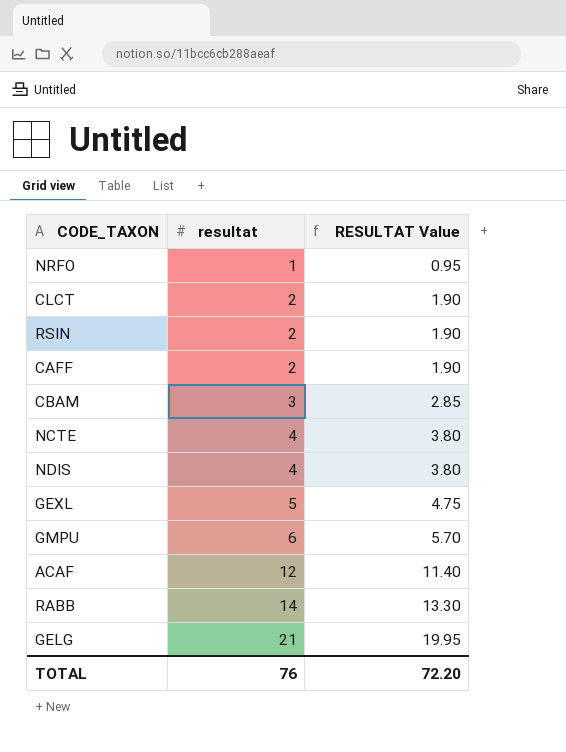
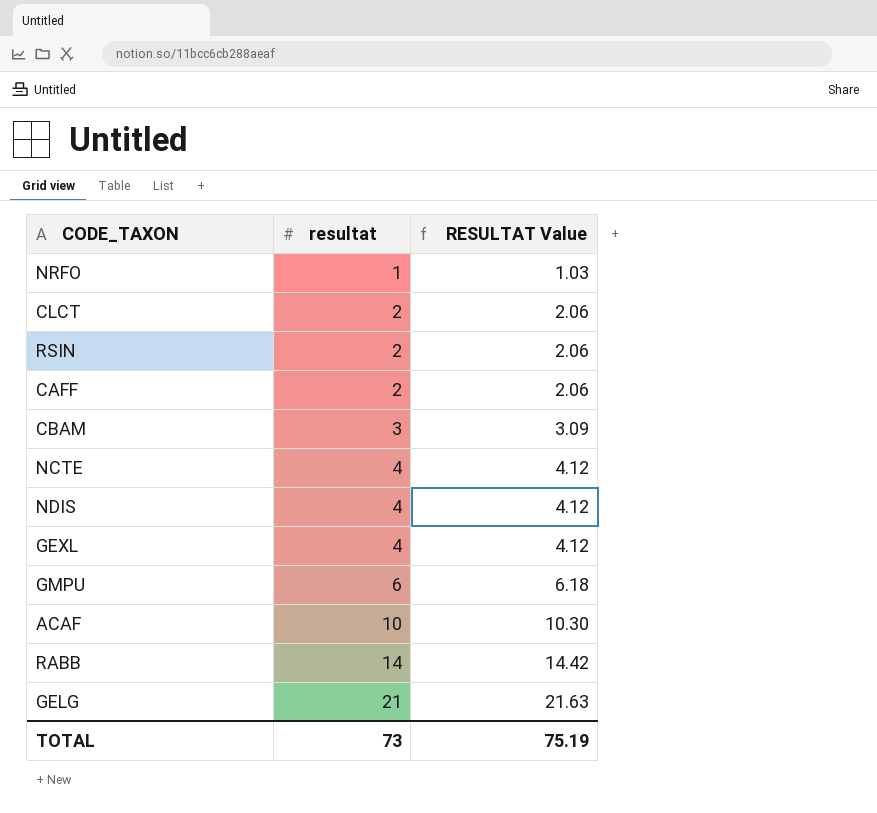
column RESULTAT Value | formula: [resultat] * 0.95 -> [resultat] * 1.03
GEXL | resultat: 5 -> 4
ACAF | resultat: 12 -> 10
TOTAL | resultat: 76 -> 73
TOTAL | RESULTAT Value: 72.20 -> 75.19

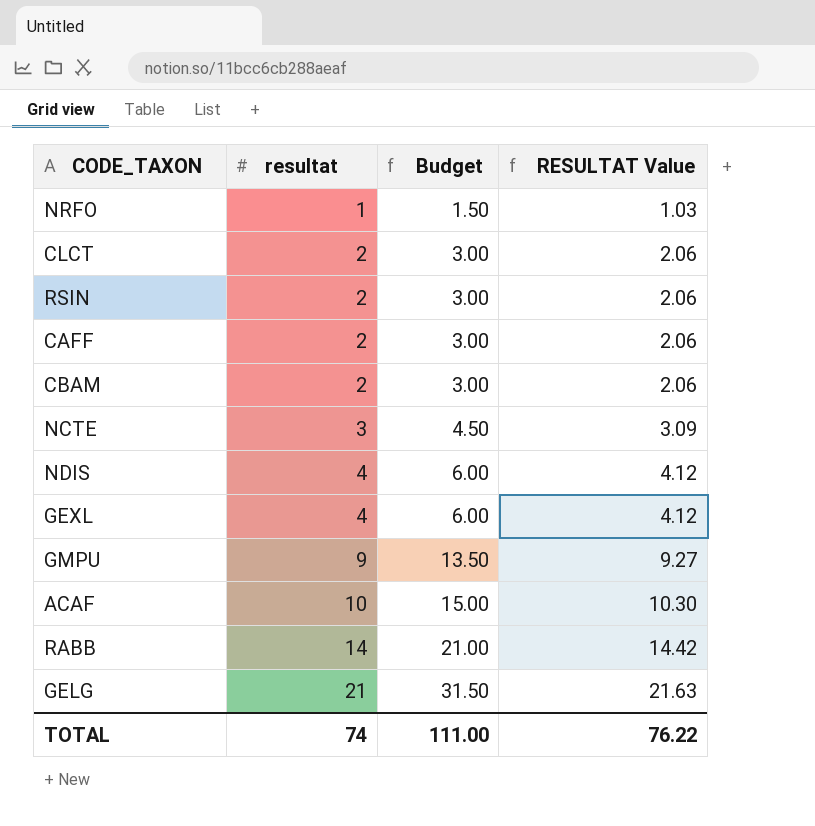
column Budget | formula: none -> [resultat] * 1.5
CBAM | resultat: 3 -> 2
CBAM | RESULTAT Value: 3.09 -> 2.06
NCTE | resultat: 4 -> 3
NCTE | RESULTAT Value: 4.12 -> 3.09
GMPU | resultat: 6 -> 9
GMPU | RESULTAT Value: 6.18 -> 9.27
TOTAL | resultat: 73 -> 74
TOTAL | RESULTAT Value: 75.19 -> 76.22

